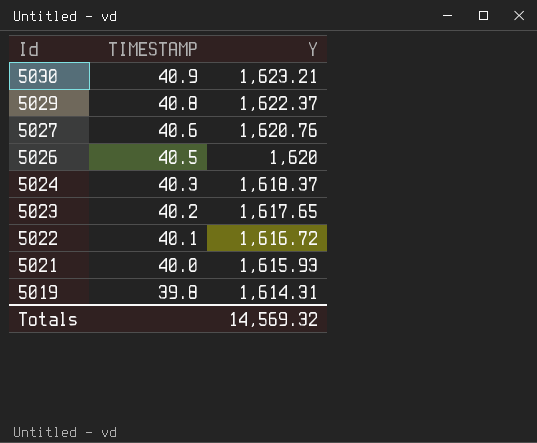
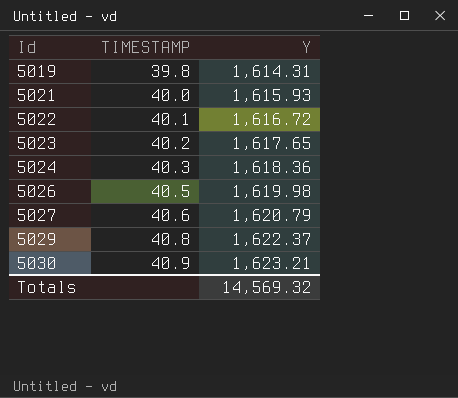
row order: Id descending -> Id ascending
5024 | Y: 1,618.37 -> 1,618.36
5026 | Y: 1,620 -> 1,619.98
5027 | Y: 1,620.76 -> 1,620.79

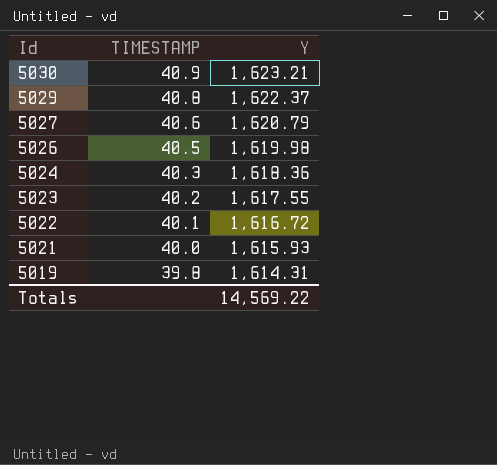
row order: Id ascending -> Id descending
5023 | Y: 1,617.65 -> 1,617.55
Totals | Y: 14,569.32 -> 14,569.22

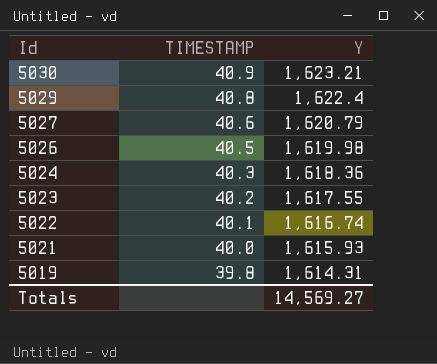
5029 | Y: 1,622.37 -> 1,622.4
5022 | Y: 1,616.72 -> 1,616.74
Totals | Y: 14,569.22 -> 14,569.27

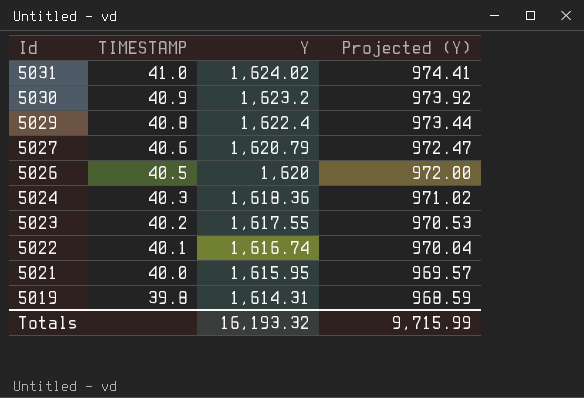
column Projected (Y) | formula: none -> [Y] * 0.6
row 5031: none -> 41.0 | 1,624.02 | 974.41
5030 | Y: 1,623.21 -> 1,623.2
5026 | Y: 1,619.98 -> 1,620
5021 | Y: 1,615.93 -> 1,615.95
Totals | Y: 14,569.27 -> 16,193.32

